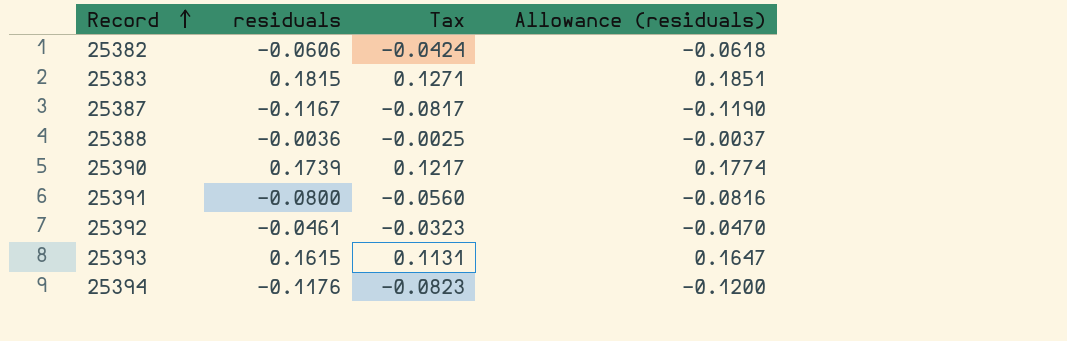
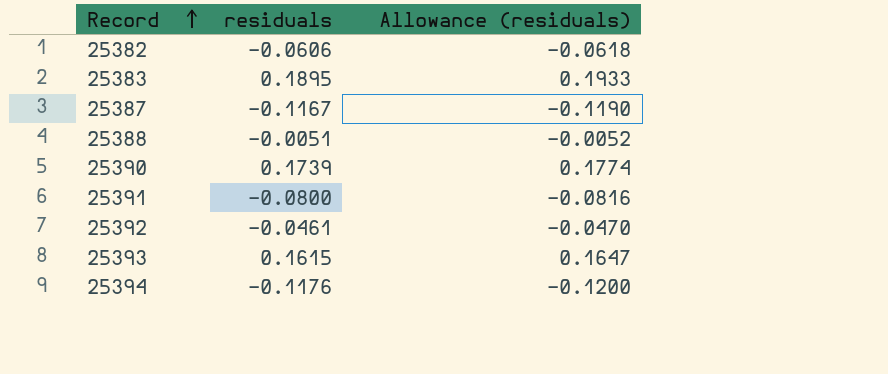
column Tax | formula: [residuals] * 0.7 -> none
25383 | residuals: 0.1815 -> 0.1895
25383 | Allowance (residuals): 0.1851 -> 0.1933
25388 | residuals: -0.0036 -> -0.0051
25388 | Allowance (residuals): -0.0037 -> -0.0052

